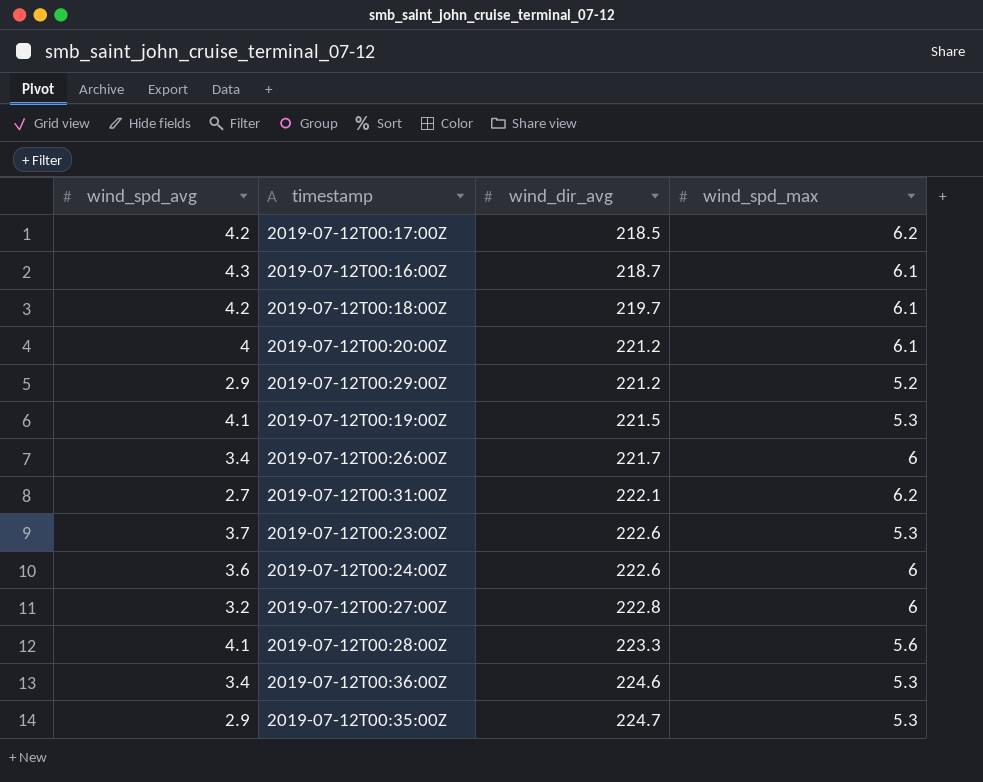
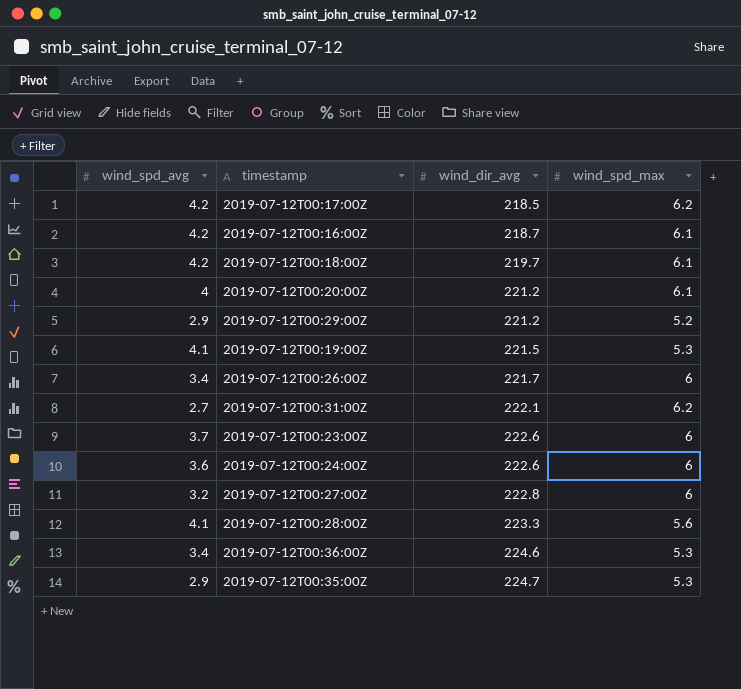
2019-07-12T00:16:00Z | wind_spd_avg: 4.3 -> 4.2
2019-07-12T00:23:00Z | wind_spd_max: 5.3 -> 6

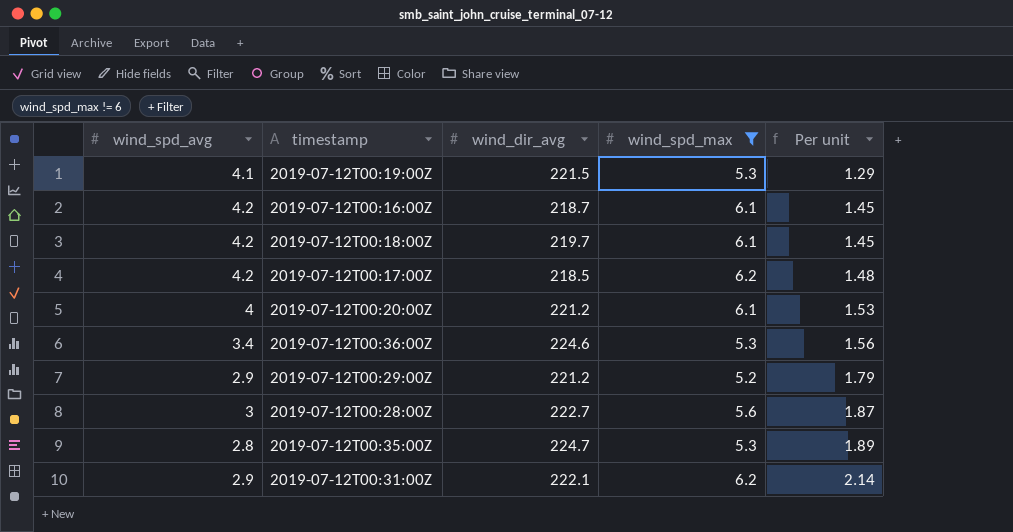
filter: none -> wind_spd_max != 6
row order: wind_dir_avg ascending -> Per unit ascending
column Per unit | formula: none -> [wind_spd_max] / [wind_spd_avg]
2019-07-12T00:28:00Z | wind_spd_avg: 4.1 -> 3
2019-07-12T00:28:00Z | wind_dir_avg: 223.3 -> 222.7
2019-07-12T00:35:00Z | wind_spd_avg: 2.9 -> 2.8
2019-07-12T00:31:00Z | wind_spd_avg: 2.7 -> 2.9

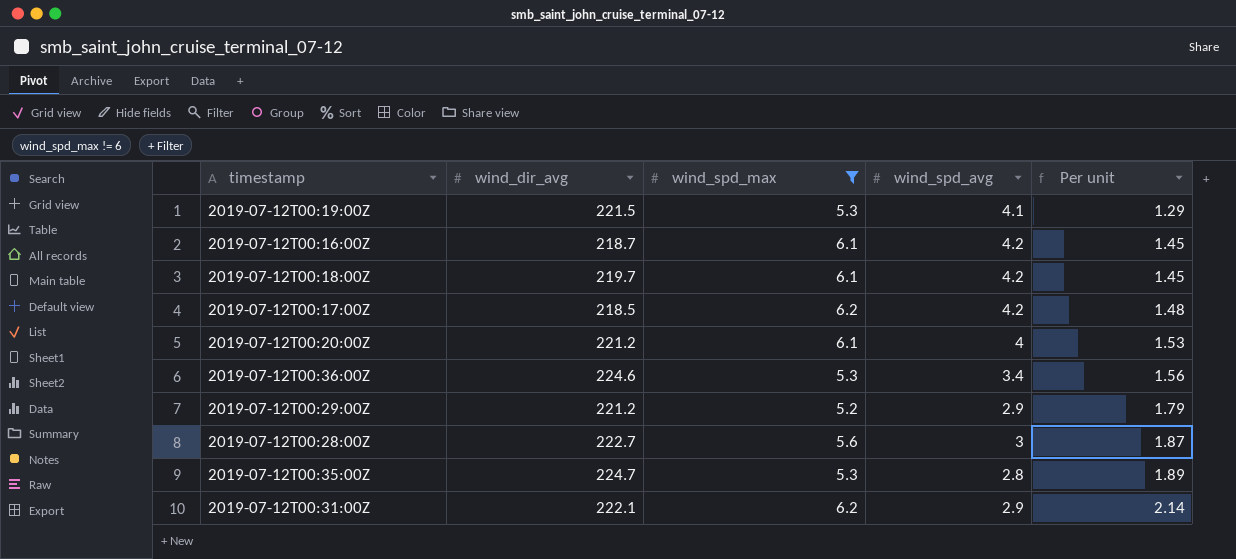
column wind_spd_avg | position: 1 -> 4

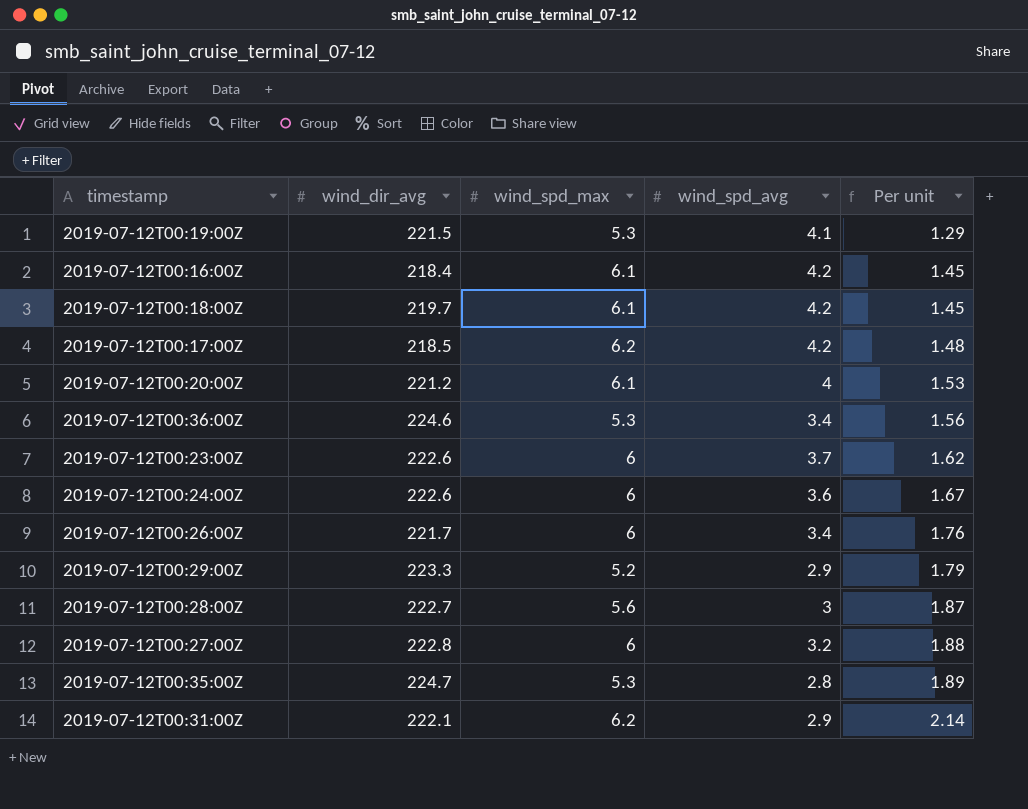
filter: wind_spd_max != 6 -> none
2019-07-12T00:16:00Z | wind_dir_avg: 218.7 -> 218.4
2019-07-12T00:29:00Z | wind_dir_avg: 221.2 -> 223.3

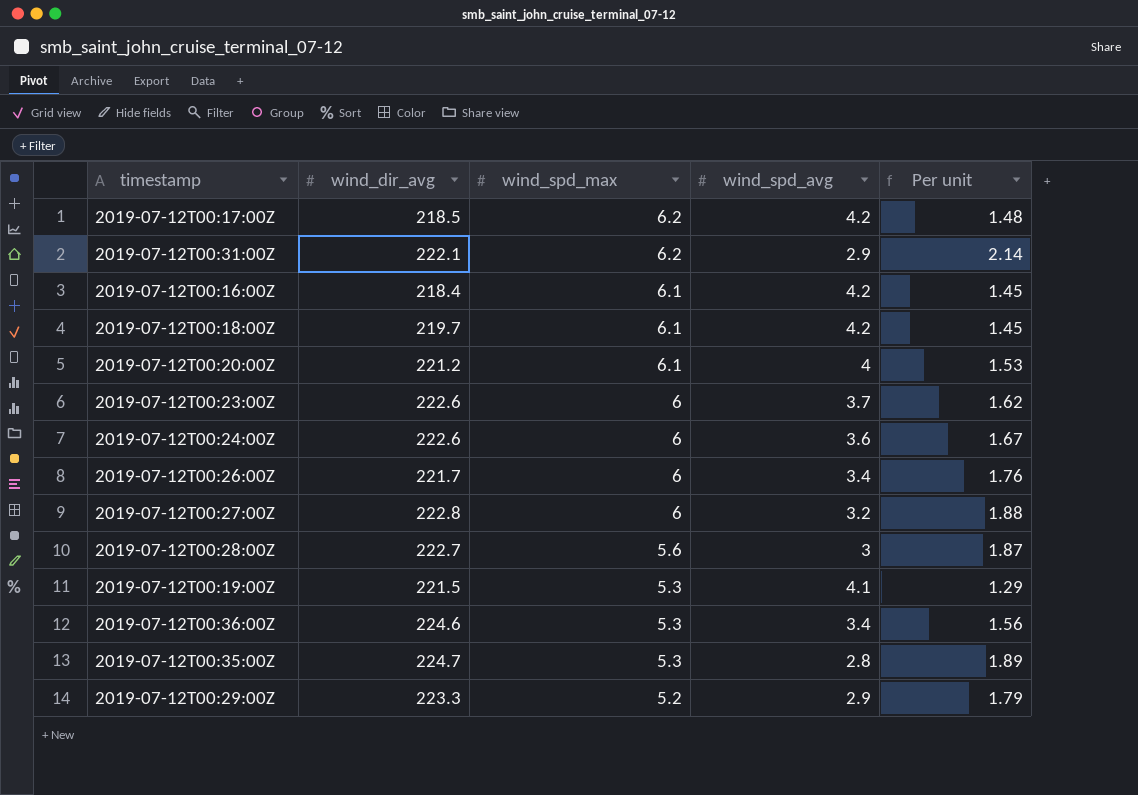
row order: Per unit ascending -> wind_spd_max descending

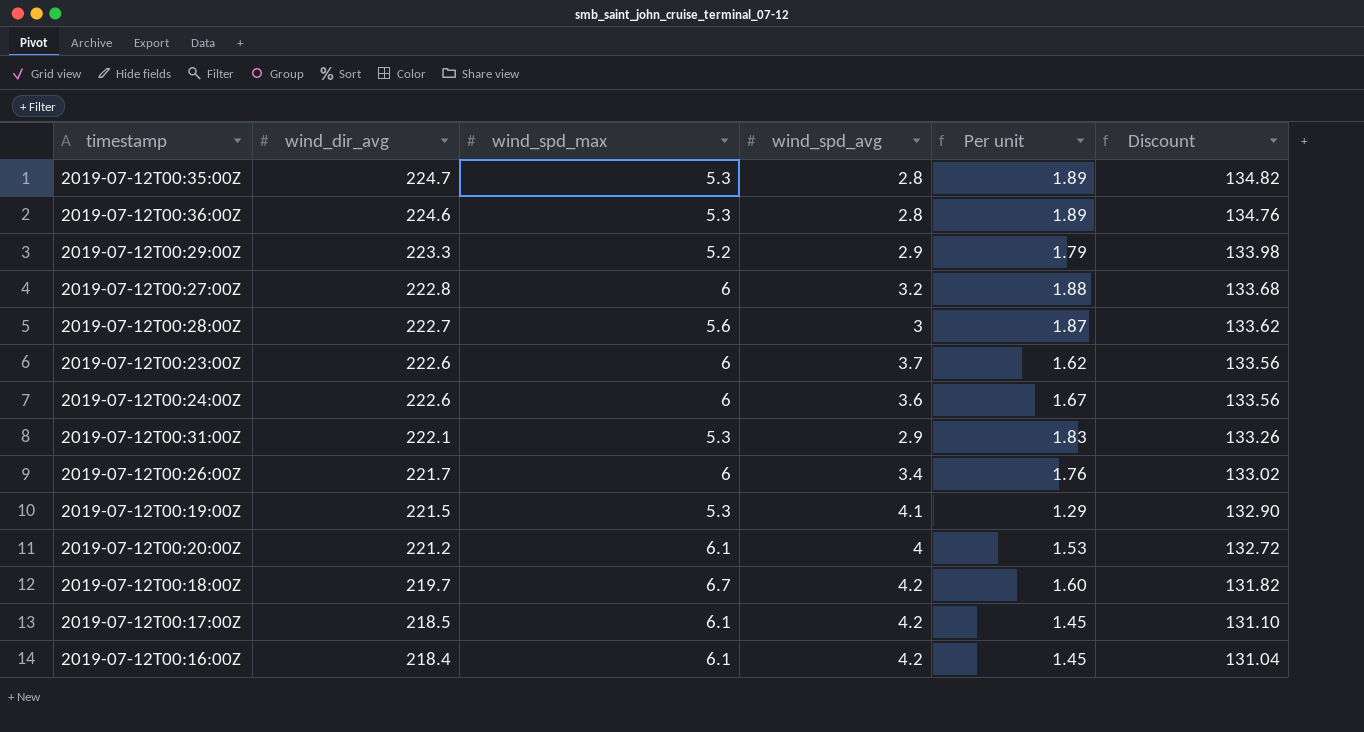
row order: wind_spd_max descending -> wind_dir_avg descending
column Discount | formula: none -> [wind_dir_avg] * 0.6
2019-07-12T00:36:00Z | wind_spd_avg: 3.4 -> 2.8
2019-07-12T00:36:00Z | Per unit: 1.56 -> 1.89
2019-07-12T00:31:00Z | wind_spd_max: 6.2 -> 5.3
2019-07-12T00:31:00Z | Per unit: 2.14 -> 1.83
2019-07-12T00:18:00Z | wind_spd_max: 6.1 -> 6.7
2019-07-12T00:18:00Z | Per unit: 1.45 -> 1.60
2019-07-12T00:17:00Z | wind_spd_max: 6.2 -> 6.1
2019-07-12T00:17:00Z | Per unit: 1.48 -> 1.45

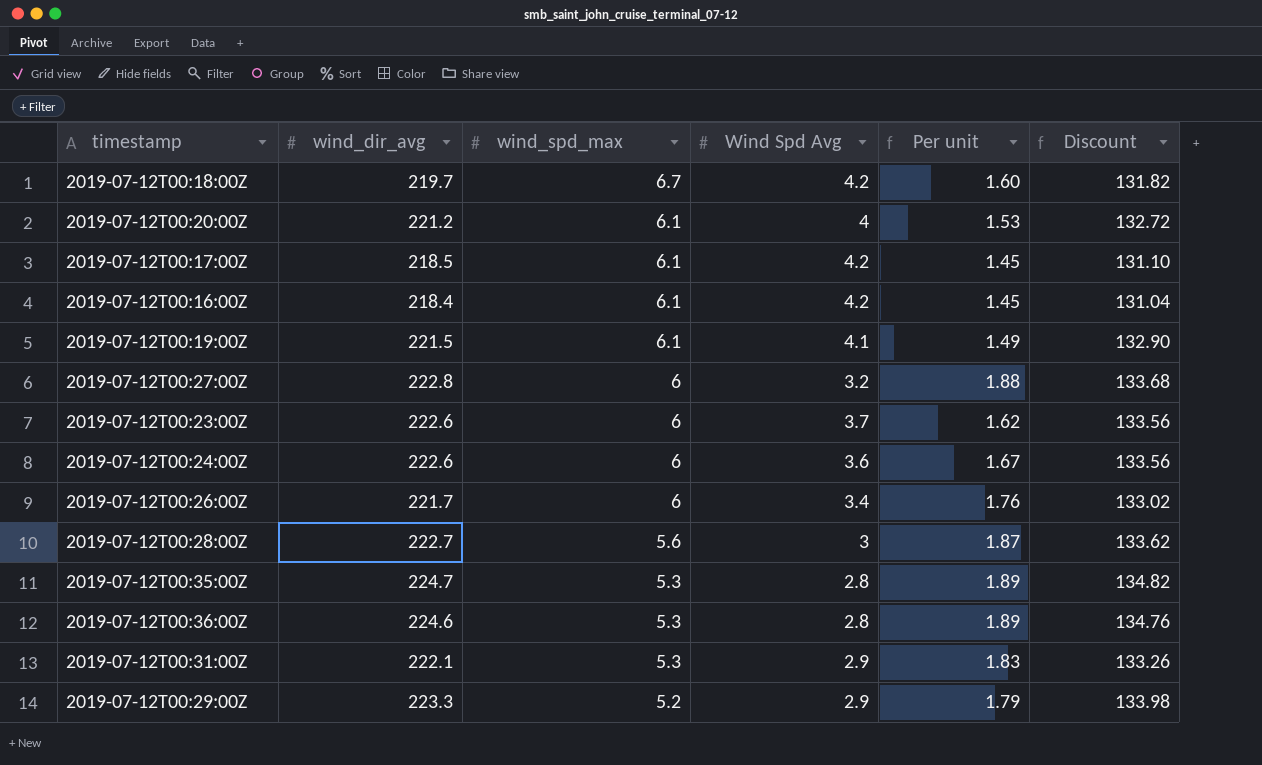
row order: wind_dir_avg descending -> wind_spd_max descending
column name: wind_spd_avg -> Wind Spd Avg
2019-07-12T00:19:00Z | wind_spd_max: 5.3 -> 6.1
2019-07-12T00:19:00Z | Per unit: 1.29 -> 1.49

